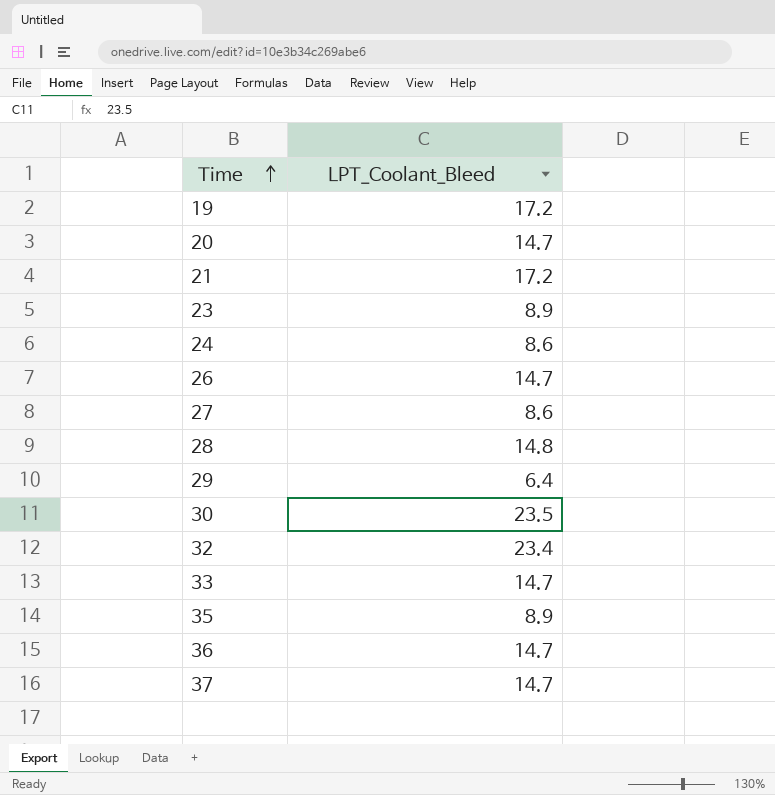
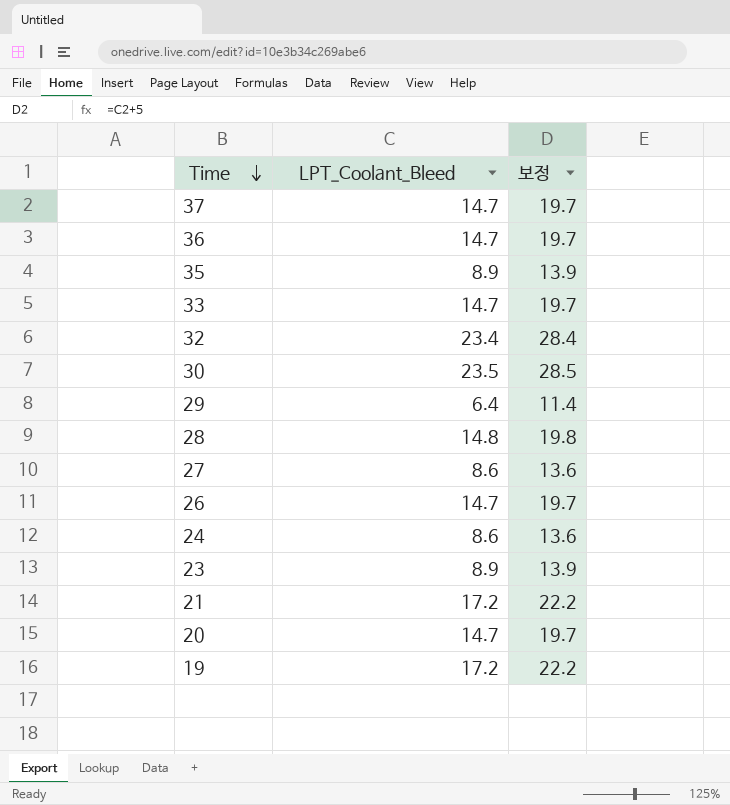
row order: Time ascending -> Time descending
column 보정 | formula: none -> [LPT_Coolant_Bleed] + 5

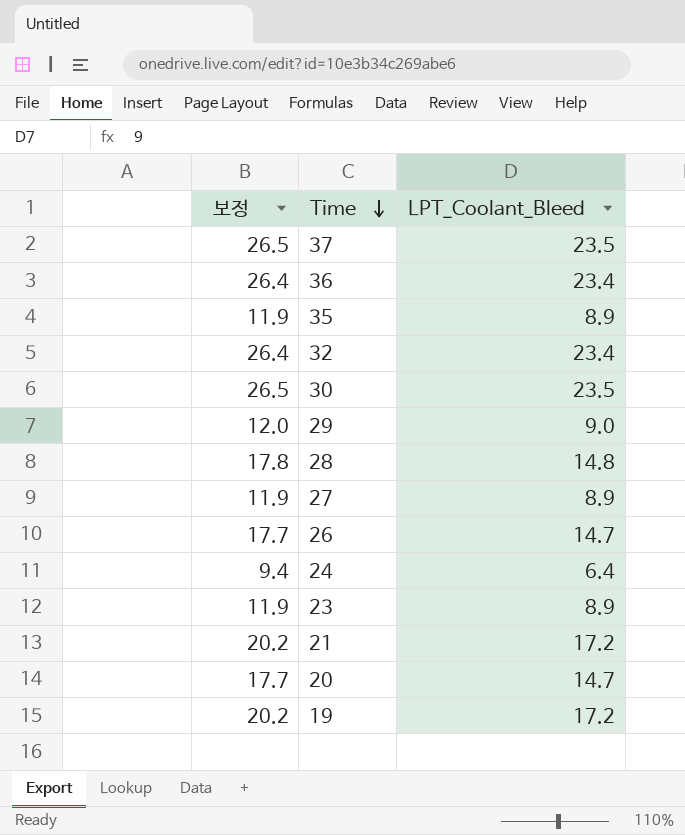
column 보정 | formula: [LPT_Coolant_Bleed] + 5 -> [LPT_Coolant_Bleed] + 3
column 보정 | position: 3 -> 1
row 33: 14.7 | 19.7 -> none
37 | LPT_Coolant_Bleed: 14.7 -> 23.5
36 | LPT_Coolant_Bleed: 14.7 -> 23.4
29 | LPT_Coolant_Bleed: 6.4 -> 9.0
27 | LPT_Coolant_Bleed: 8.6 -> 8.9
24 | LPT_Coolant_Bleed: 8.6 -> 6.4

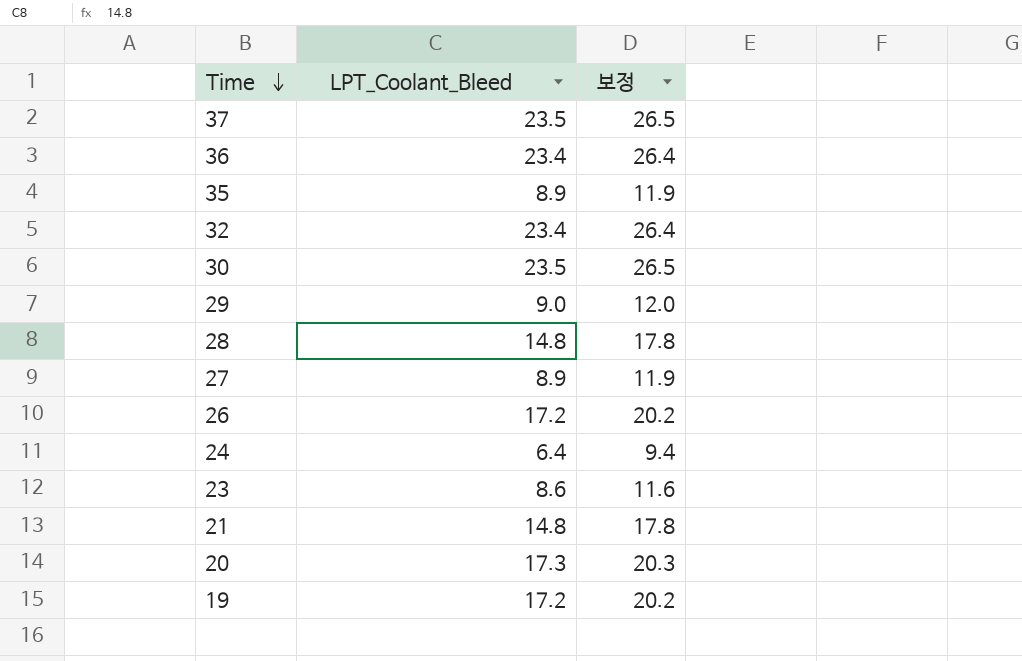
column 보정 | position: 1 -> 3
26 | LPT_Coolant_Bleed: 14.7 -> 17.2
26 | 보정: 17.7 -> 20.2
23 | LPT_Coolant_Bleed: 8.9 -> 8.6
23 | 보정: 11.9 -> 11.6
21 | LPT_Coolant_Bleed: 17.2 -> 14.8
21 | 보정: 20.2 -> 17.8
20 | LPT_Coolant_Bleed: 14.7 -> 17.3
20 | 보정: 17.7 -> 20.3

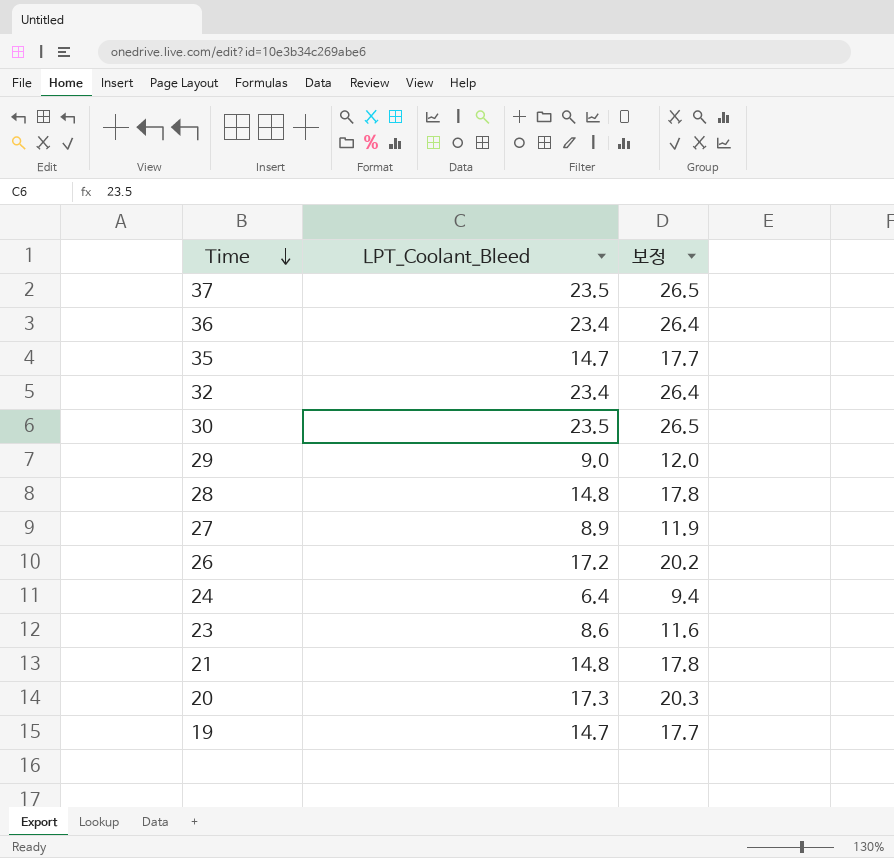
35 | LPT_Coolant_Bleed: 8.9 -> 14.7
35 | 보정: 11.9 -> 17.7
19 | LPT_Coolant_Bleed: 17.2 -> 14.7
19 | 보정: 20.2 -> 17.7

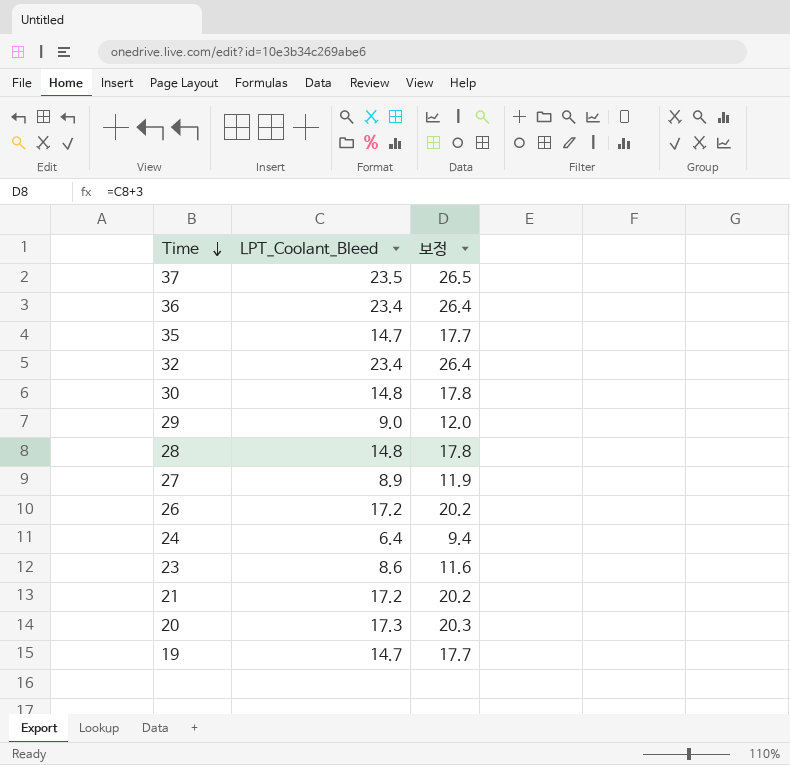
30 | LPT_Coolant_Bleed: 23.5 -> 14.8
30 | 보정: 26.5 -> 17.8
21 | LPT_Coolant_Bleed: 14.8 -> 17.2
21 | 보정: 17.8 -> 20.2

